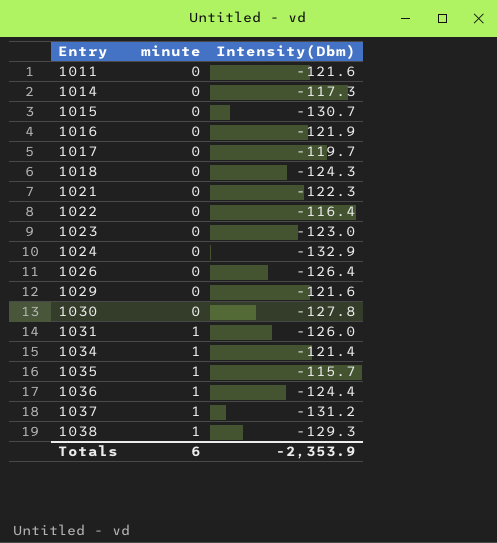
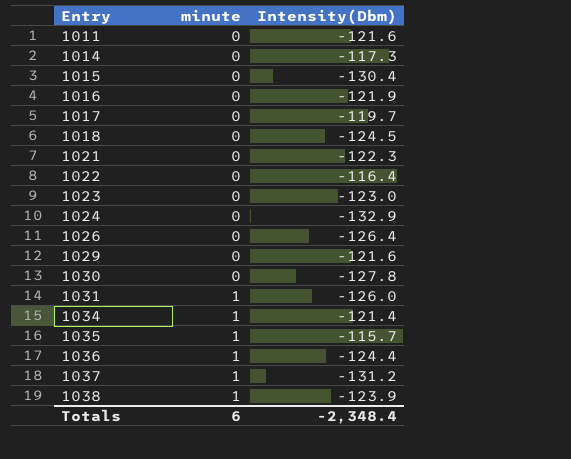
1015 | Intensity(Dbm): -130.7 -> -130.4
1018 | Intensity(Dbm): -124.3 -> -124.5
1038 | Intensity(Dbm): -129.3 -> -123.9
Totals | Intensity(Dbm): -2,353.9 -> -2,348.4

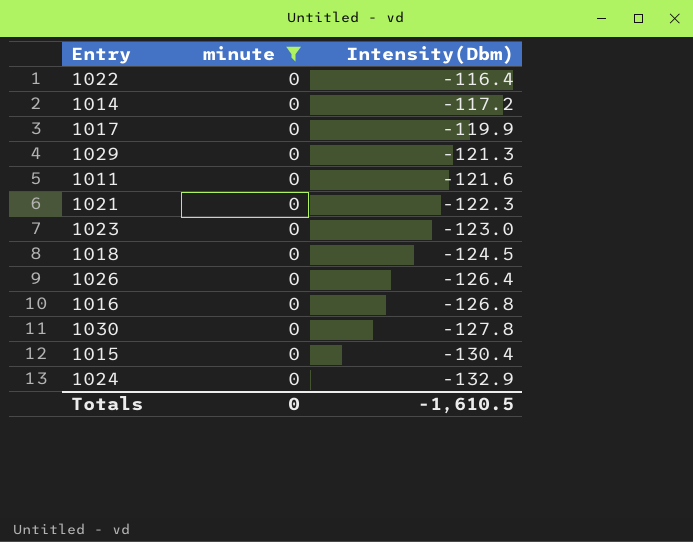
filter: none -> minute = 0
row order: Entry ascending -> Intensity(Dbm) descending
1014 | Intensity(Dbm): -117.3 -> -117.2
1017 | Intensity(Dbm): -119.7 -> -119.9
1029 | Intensity(Dbm): -121.6 -> -121.3
1016 | Intensity(Dbm): -121.9 -> -126.8
Totals | minute: 6 -> 0
Totals | Intensity(Dbm): -2,348.4 -> -1,610.5

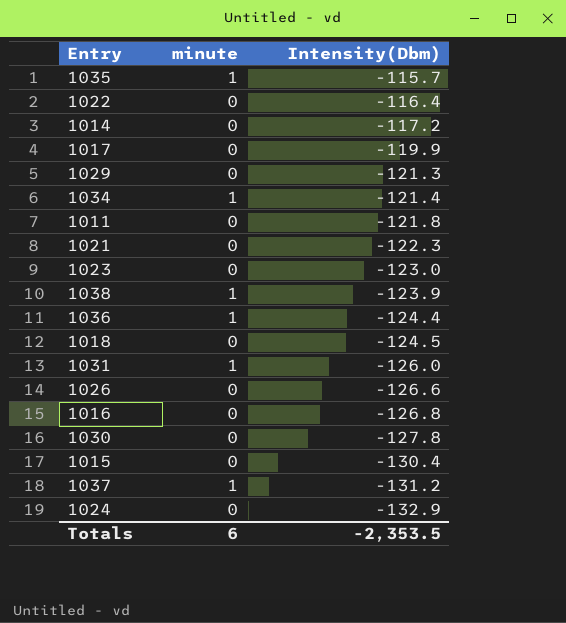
filter: minute = 0 -> none
1011 | Intensity(Dbm): -121.6 -> -121.8
1026 | Intensity(Dbm): -126.4 -> -126.6
Totals | minute: 0 -> 6
Totals | Intensity(Dbm): -1,610.5 -> -2,353.5

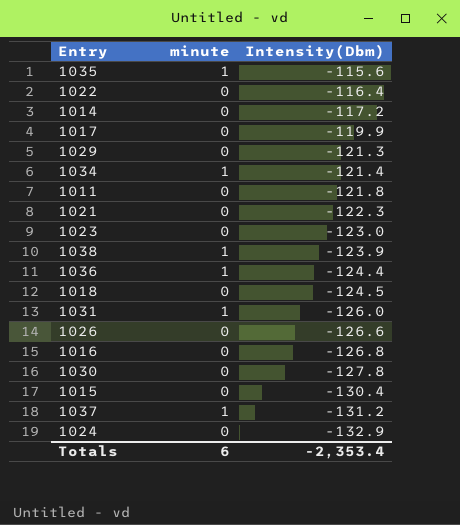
1035 | Intensity(Dbm): -115.7 -> -115.6
Totals | Intensity(Dbm): -2,353.5 -> -2,353.4

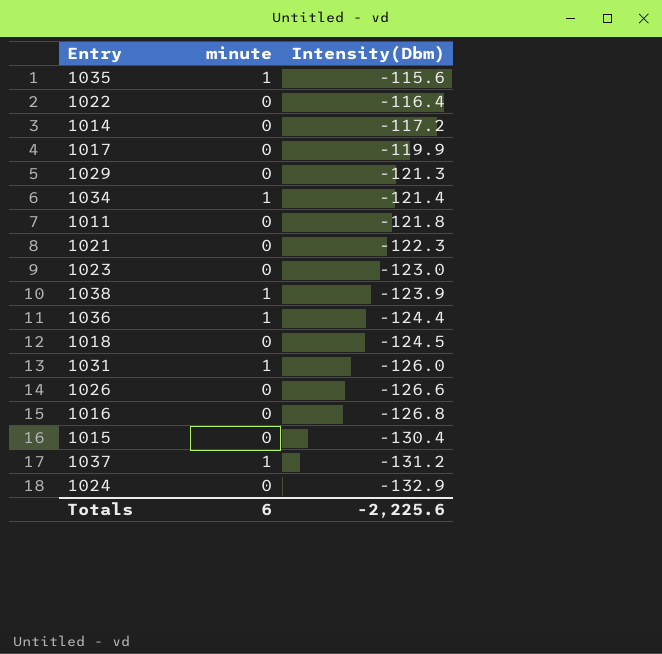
row 1030: 0 | -127.8 -> none
Totals | Intensity(Dbm): -2,353.4 -> -2,225.6

